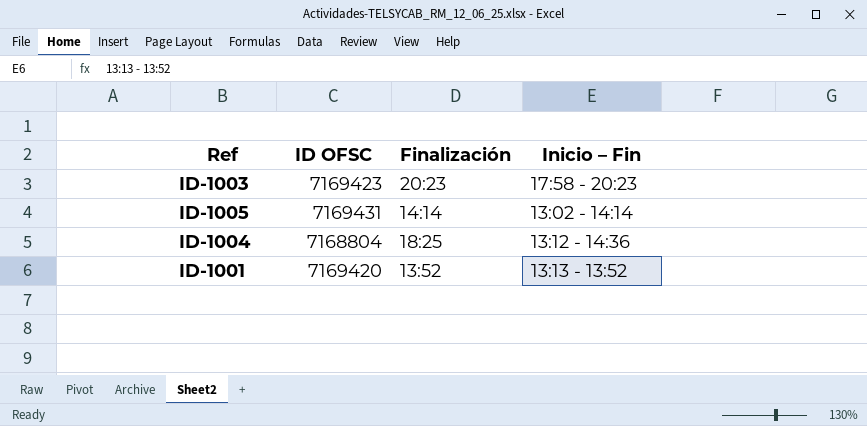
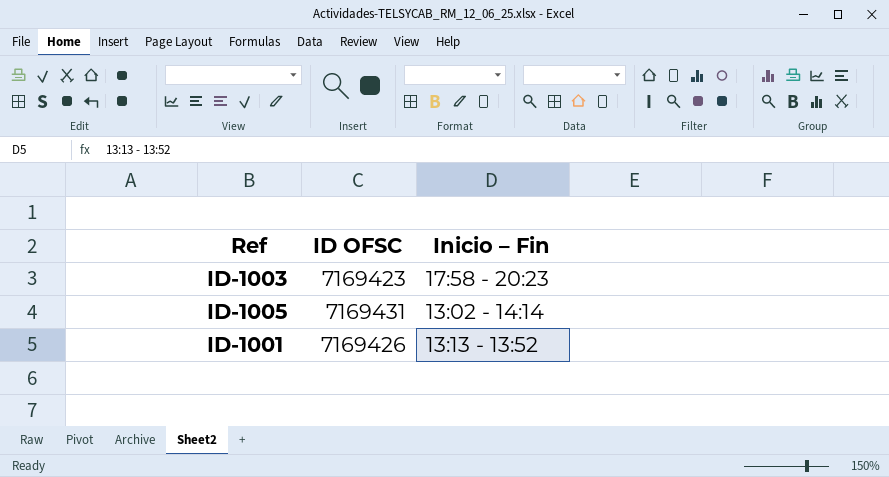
column Finalización | position: 3 -> none
row ID-1004: 7168804 | 18:25 | 13:12 - 14:36 -> none
ID-1001 | ID OFSC: 7169420 -> 7169426

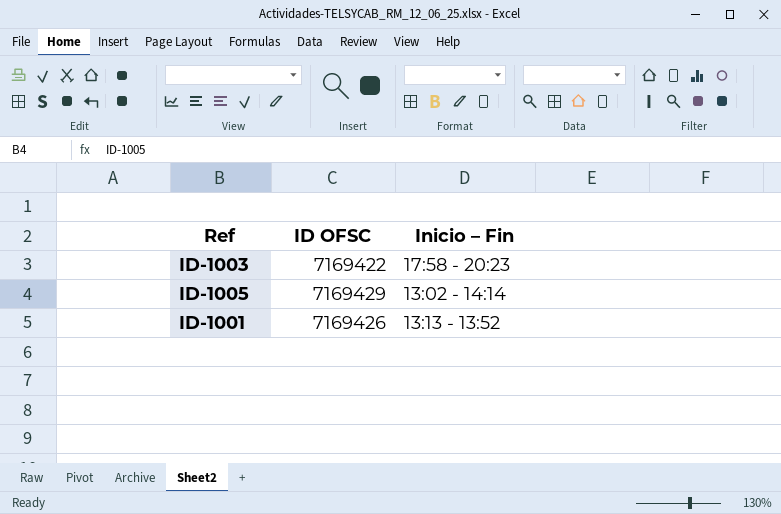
ID-1003 | ID OFSC: 7169423 -> 7169422
ID-1005 | ID OFSC: 7169431 -> 7169429

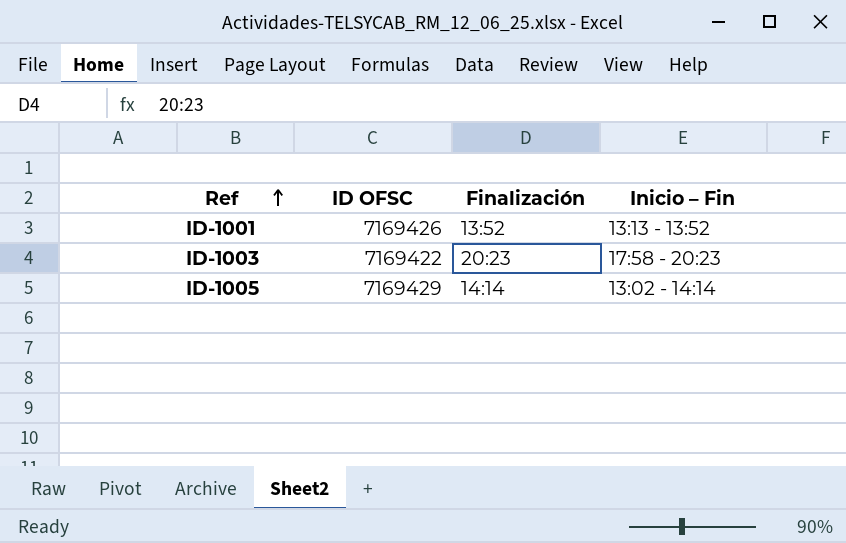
row order: none -> Ref ascending
column Finalización | position: none -> 3

